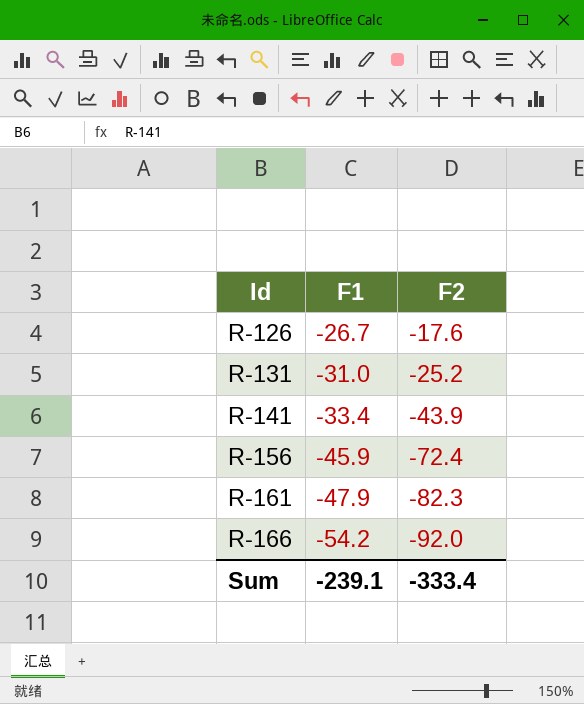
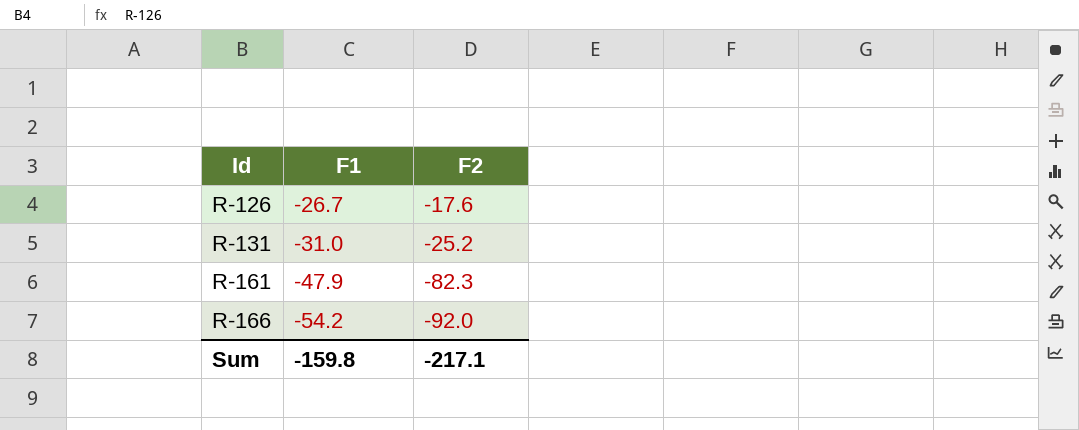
row R-141: -33.4 | -43.9 -> none
row R-156: -45.9 | -72.4 -> none
Sum | F1: -239.1 -> -159.8
Sum | F2: -333.4 -> -217.1

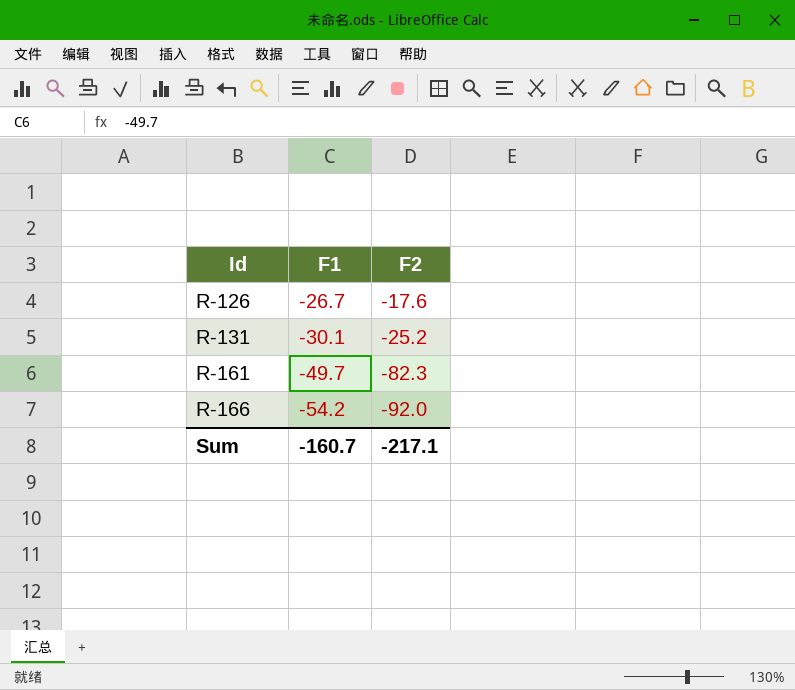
R-131 | F1: -31.0 -> -30.1
R-161 | F1: -47.9 -> -49.7
Sum | F1: -159.8 -> -160.7

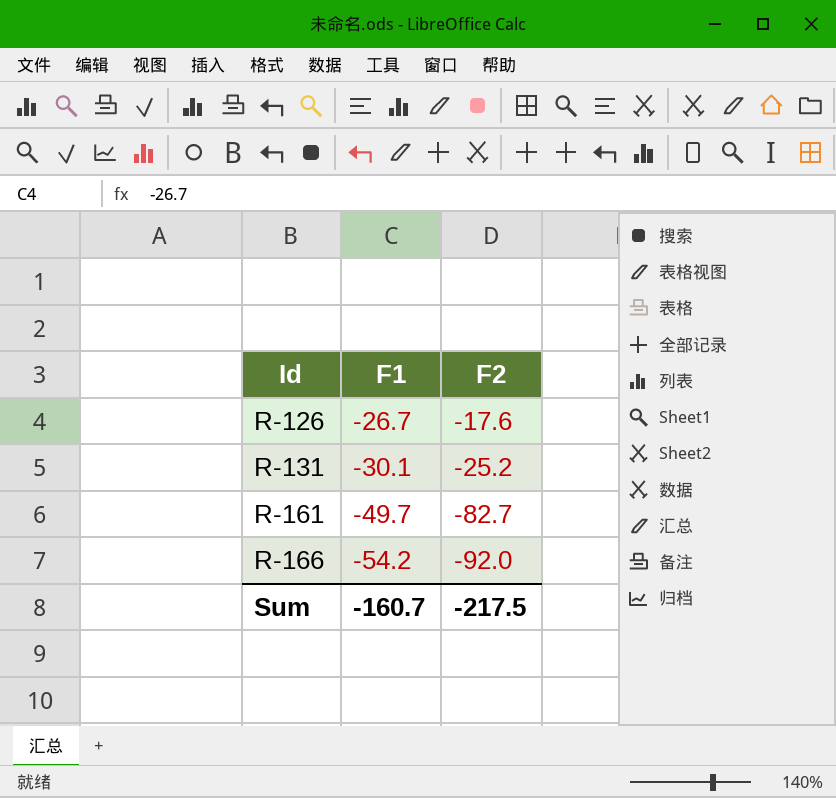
R-161 | F2: -82.3 -> -82.7
Sum | F2: -217.1 -> -217.5

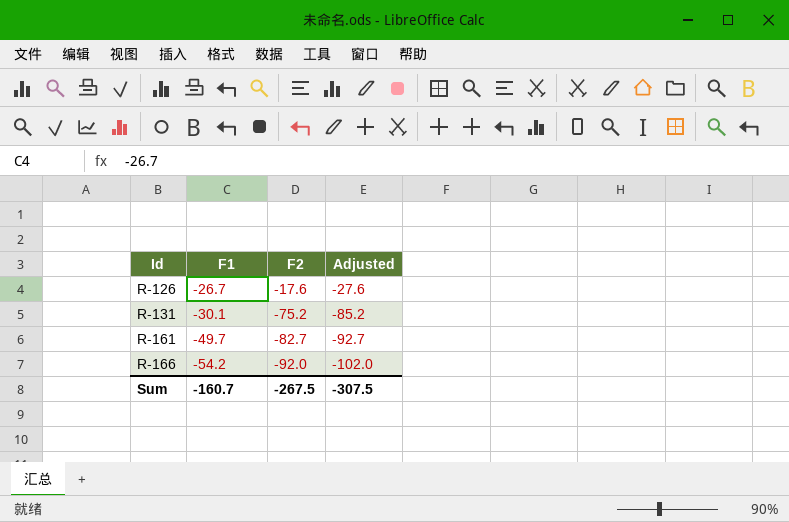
column Adjusted | formula: none -> [F2] - 10
R-131 | F2: -25.2 -> -75.2
Sum | F2: -217.5 -> -267.5

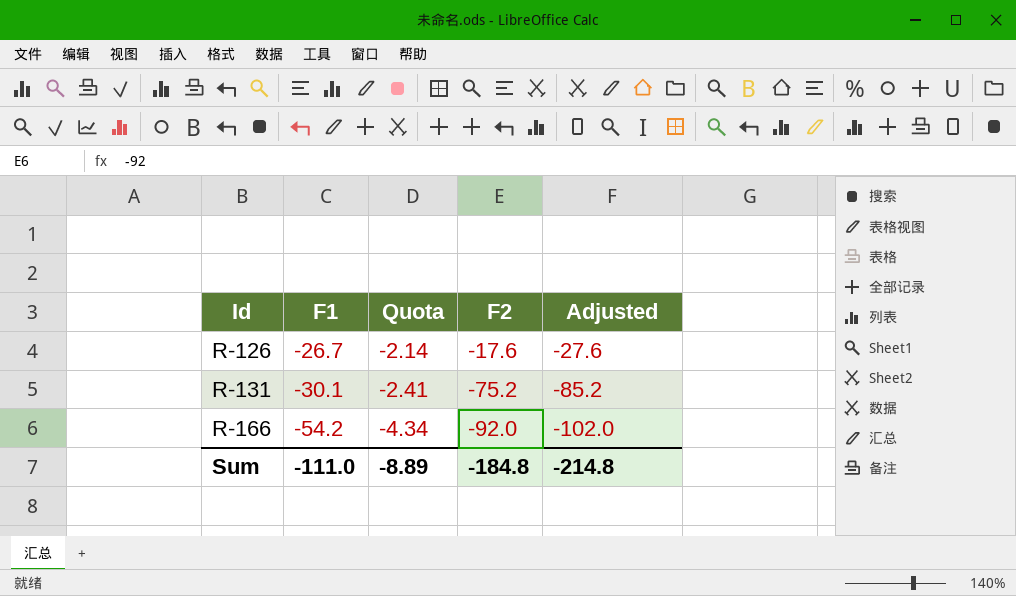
column Quota | formula: none -> [F1] * 0.08
row R-161: -49.7 | -82.7 | -92.7 -> none
Sum | F1: -160.7 -> -111.0
Sum | F2: -267.5 -> -184.8
Sum | Adjusted: -307.5 -> -214.8

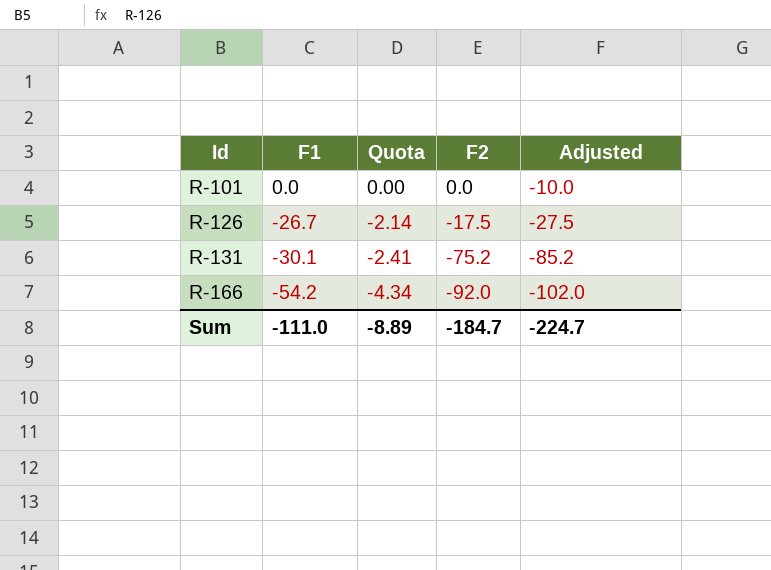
row R-101: none -> 0.0 | 0.00 | 0.0 | -10.0
R-126 | F2: -17.6 -> -17.5
R-126 | Adjusted: -27.6 -> -27.5
Sum | F2: -184.8 -> -184.7
Sum | Adjusted: -214.8 -> -224.7

